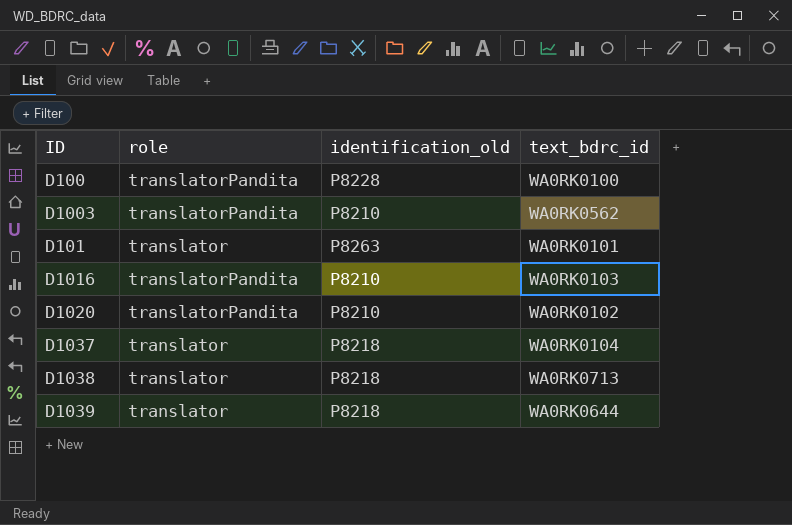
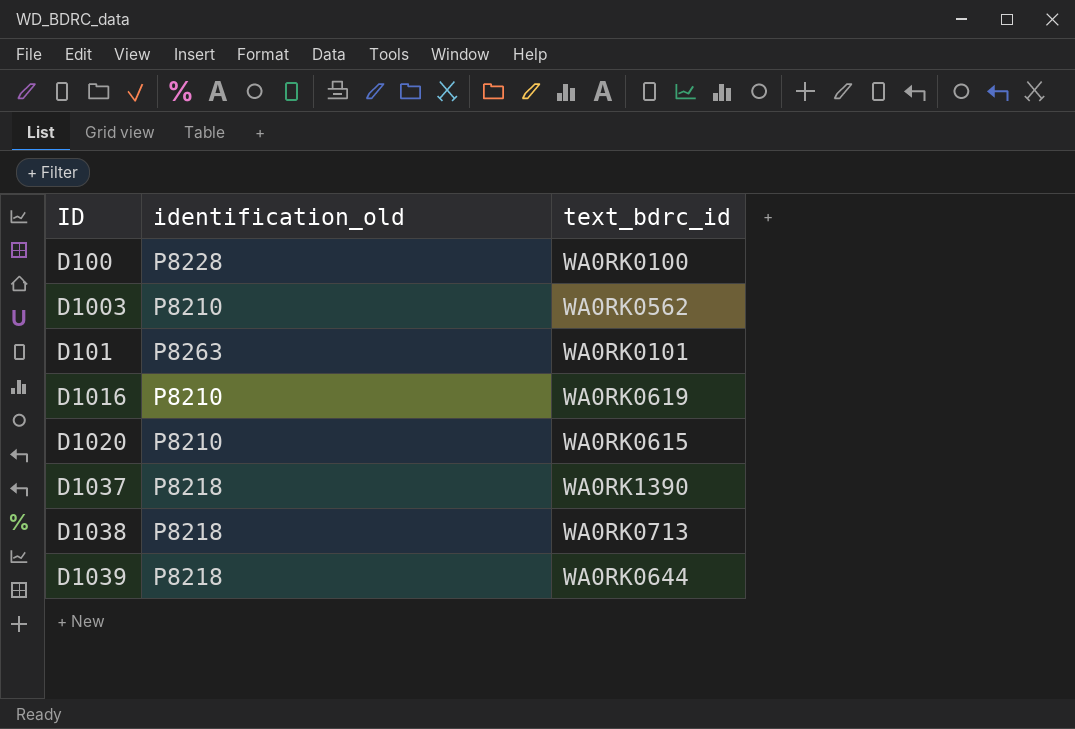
column role | position: 2 -> none
D1016 | text_bdrc_id: WA0RK0103 -> WA0RK0619
D1020 | text_bdrc_id: WA0RK0102 -> WA0RK0615
D1037 | text_bdrc_id: WA0RK0104 -> WA0RK1390

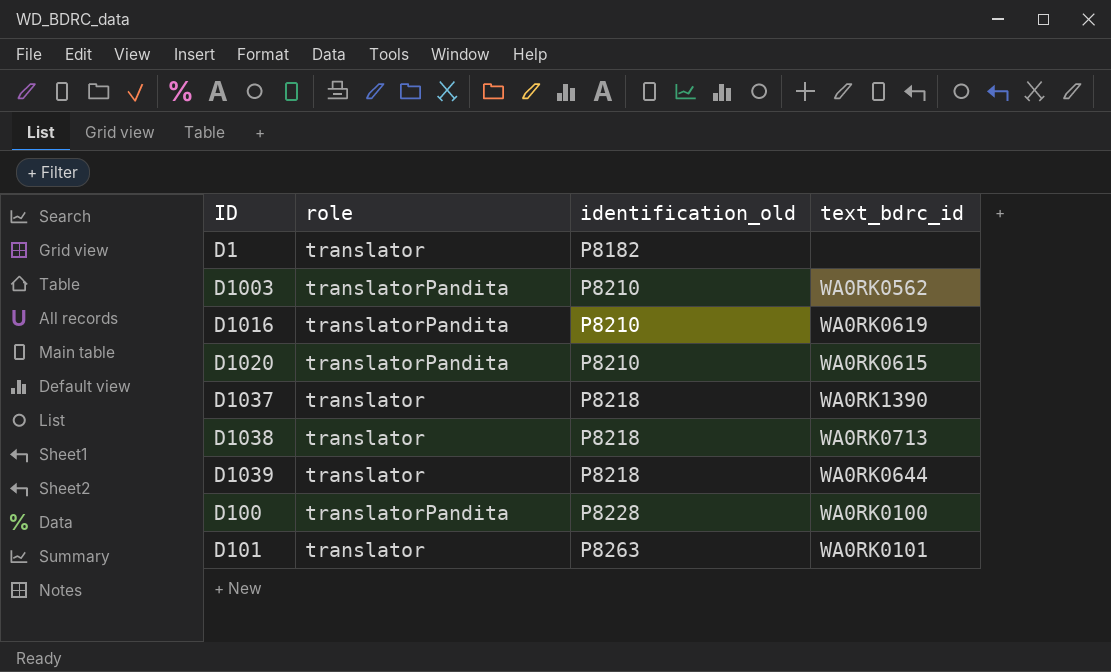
row order: none -> identification_old ascending
column role | position: none -> 2
row D1: none -> translator | P8182 | none

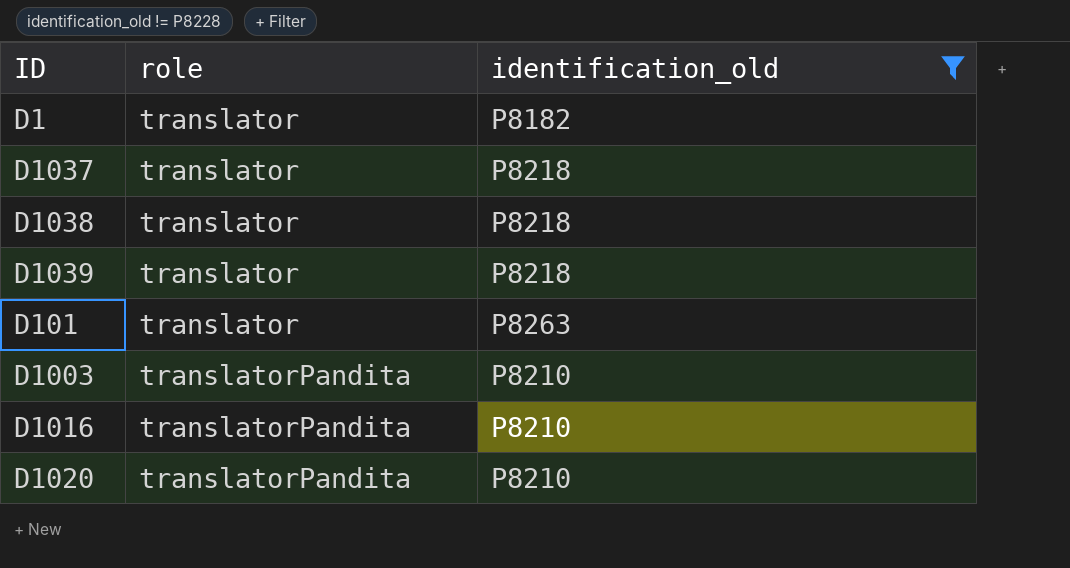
filter: none -> identification_old != P8228
row order: identification_old ascending -> role ascending
column text_bdrc_id | position: 4 -> none

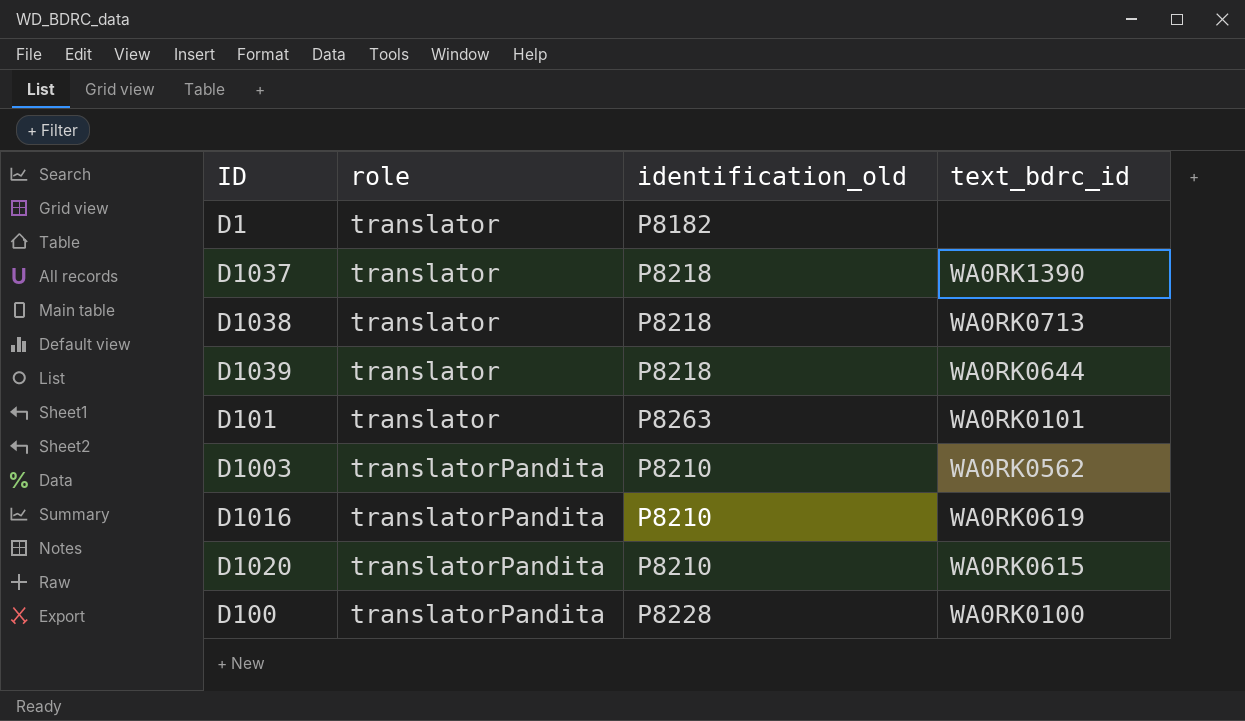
filter: identification_old != P8228 -> none
column text_bdrc_id | position: none -> 4

